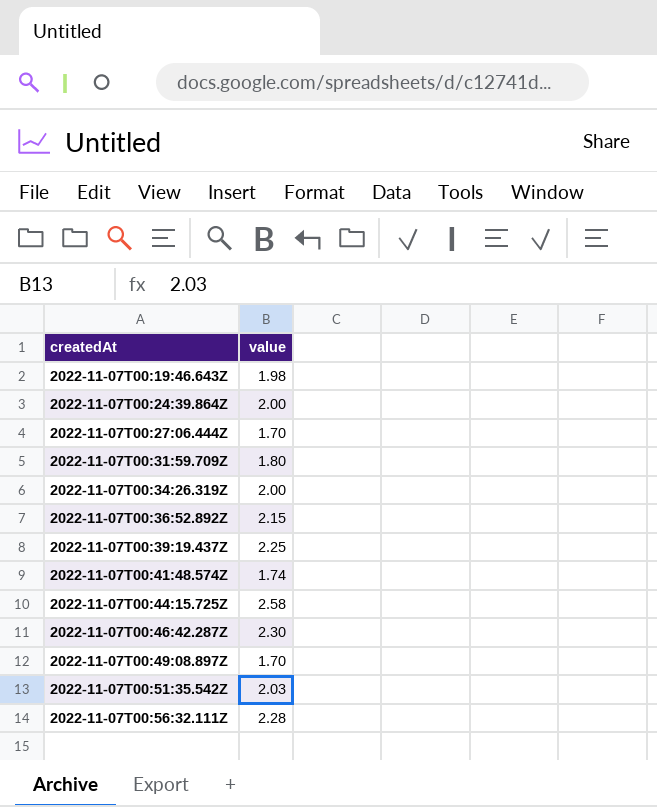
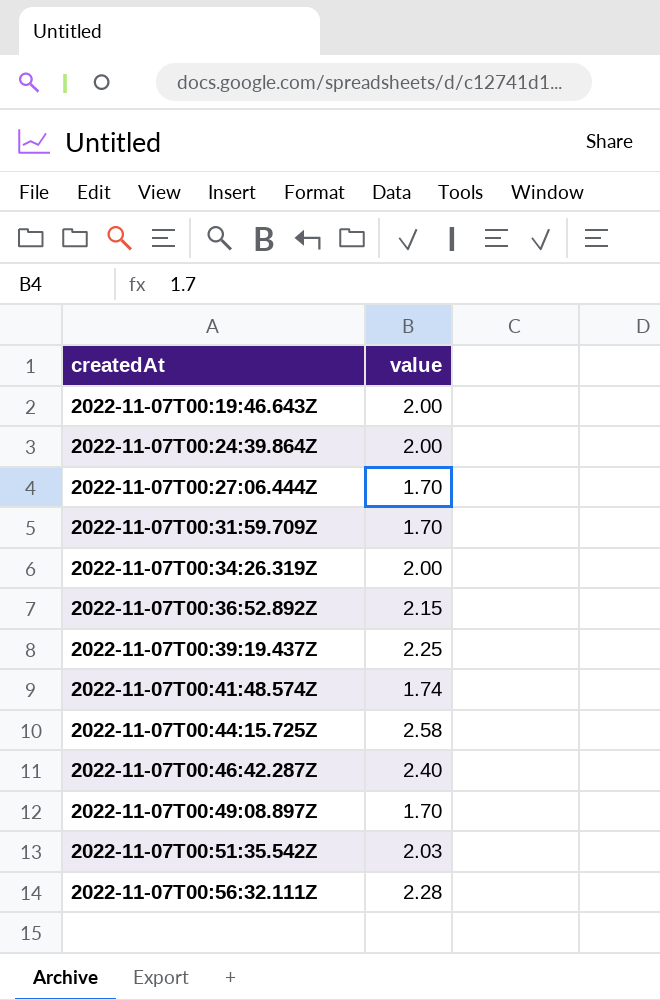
2022-11-07T00:19:46.643Z | value: 1.98 -> 2.00
2022-11-07T00:31:59.709Z | value: 1.80 -> 1.70
2022-11-07T00:46:42.287Z | value: 2.30 -> 2.40

